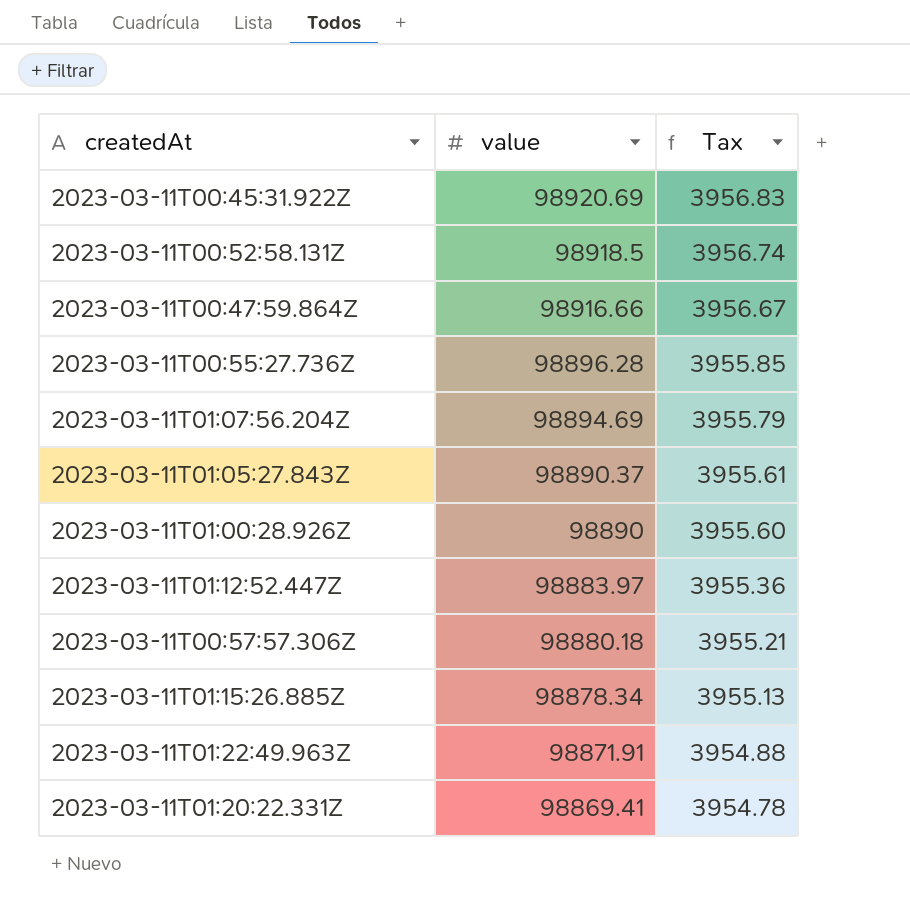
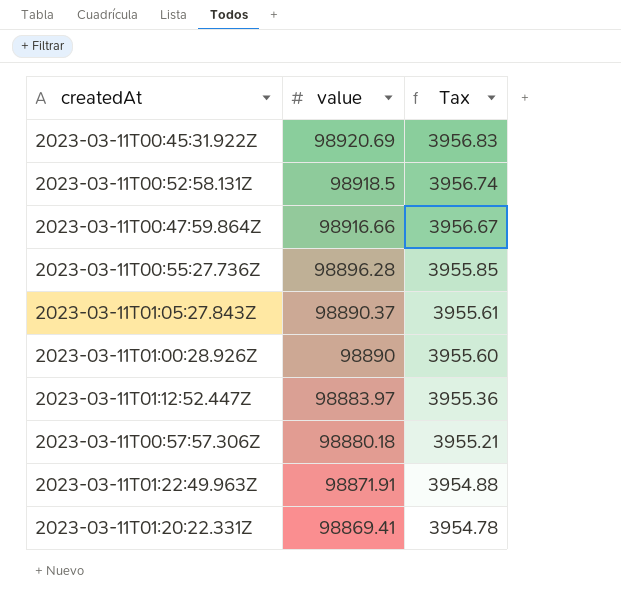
row 2023-03-11T01:07:56.204Z: 98894.69 | 3955.79 -> none
row 2023-03-11T01:15:26.885Z: 98878.34 | 3955.13 -> none

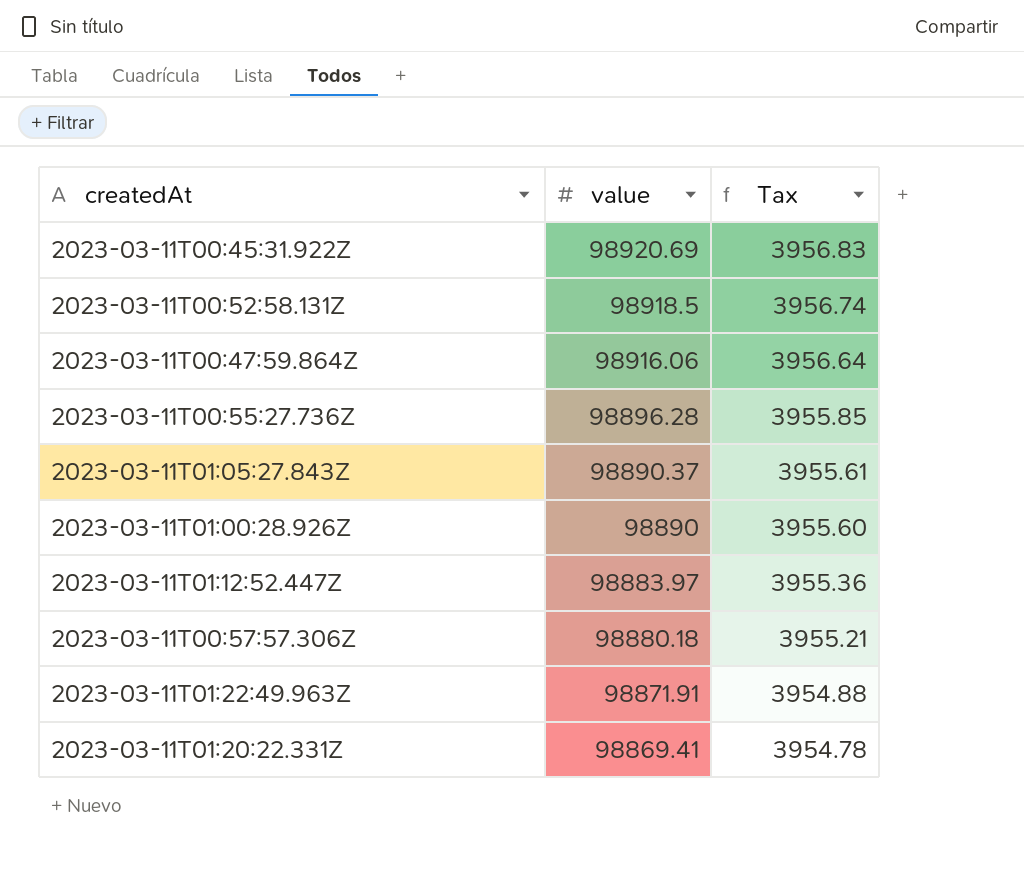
2023-03-11T00:47:59.864Z | value: 98916.66 -> 98916.06
2023-03-11T00:47:59.864Z | Tax: 3956.67 -> 3956.64

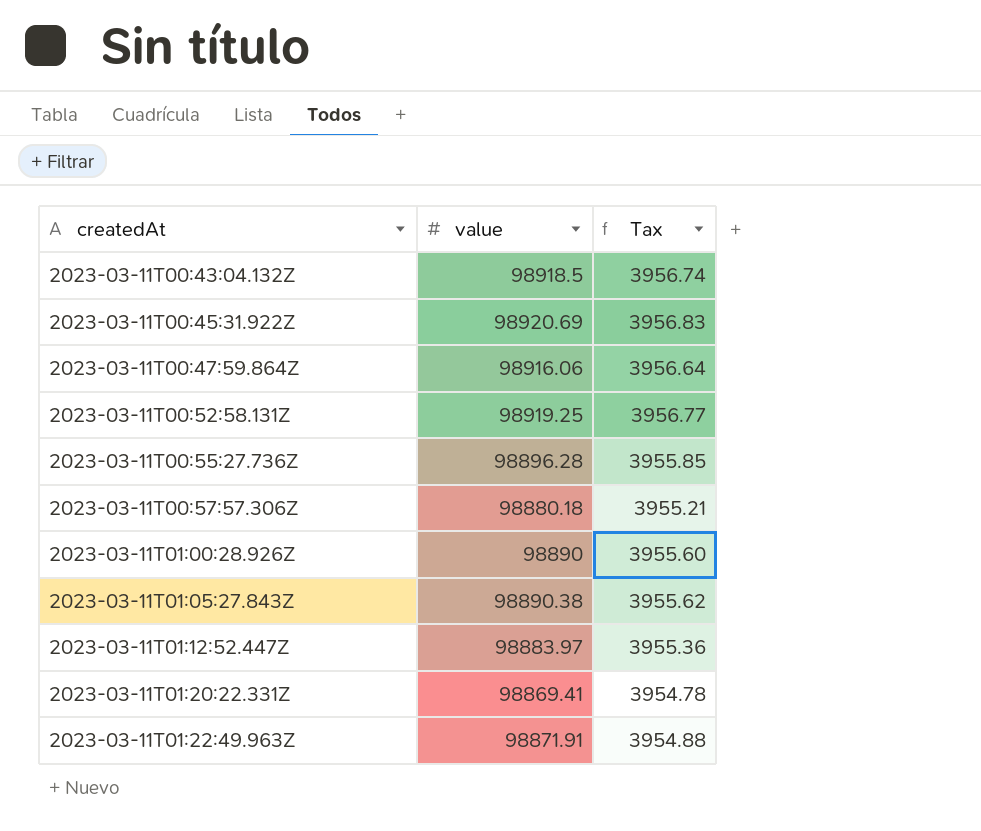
row order: value descending -> createdAt ascending
row 2023-03-11T00:43:04.132Z: none -> 98918.5 | 3956.74
2023-03-11T00:52:58.131Z | value: 98918.5 -> 98919.25
2023-03-11T00:52:58.131Z | Tax: 3956.74 -> 3956.77
2023-03-11T01:05:27.843Z | value: 98890.37 -> 98890.38
2023-03-11T01:05:27.843Z | Tax: 3955.61 -> 3955.62

